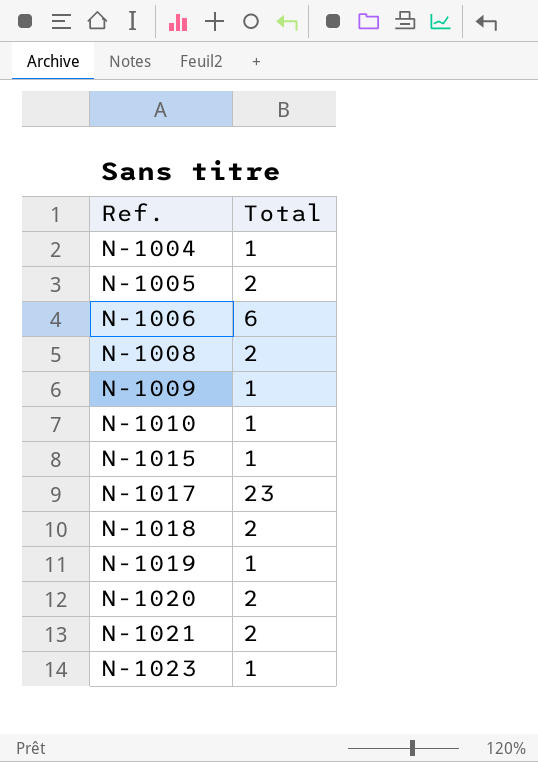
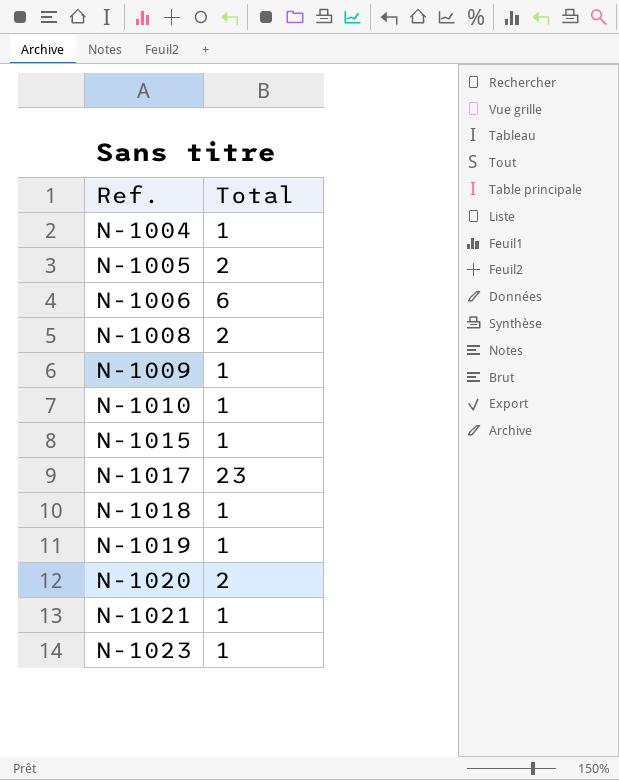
N-1018 | Total: 2 -> 1
N-1021 | Total: 2 -> 1

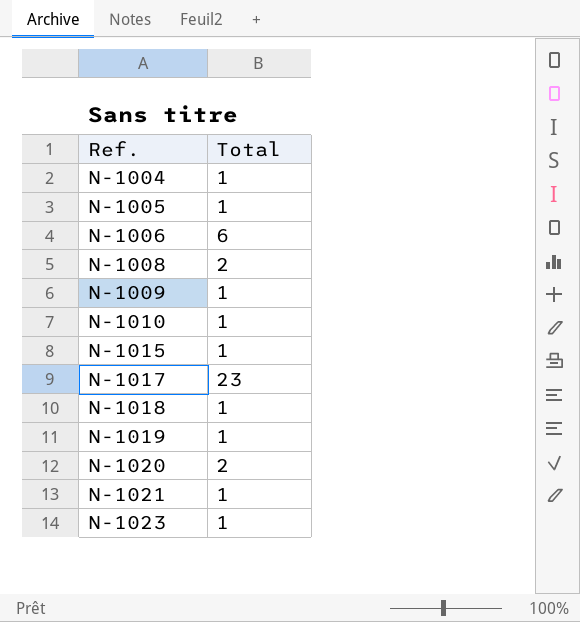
N-1005 | Total: 2 -> 1

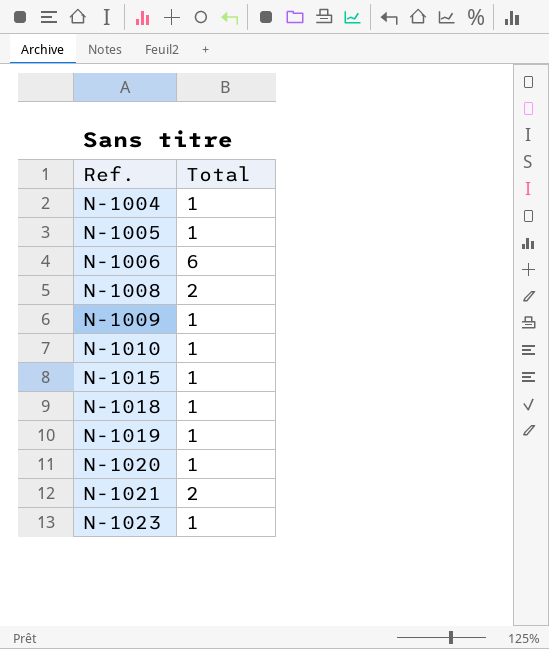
row N-1017: 23 -> none
N-1020 | Total: 2 -> 1
N-1021 | Total: 1 -> 2

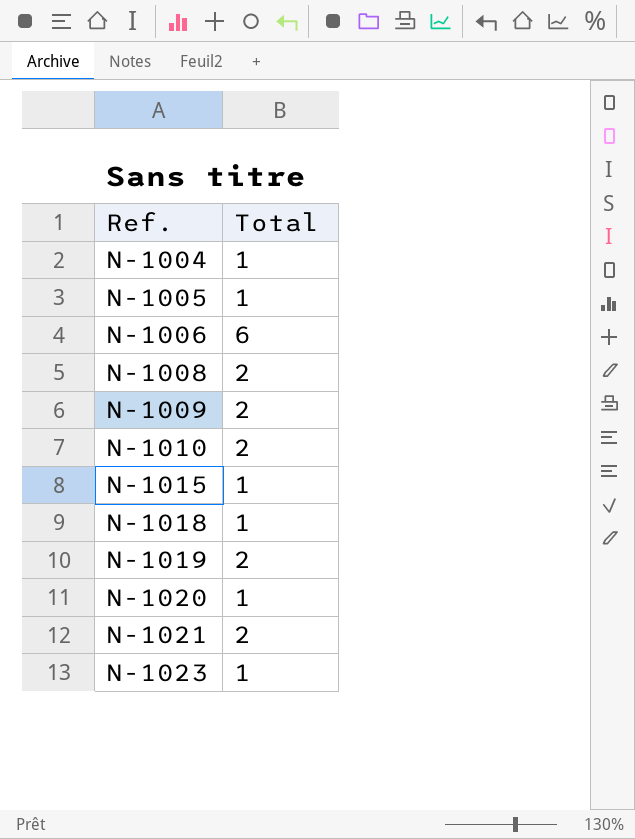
N-1009 | Total: 1 -> 2
N-1010 | Total: 1 -> 2
N-1019 | Total: 1 -> 2

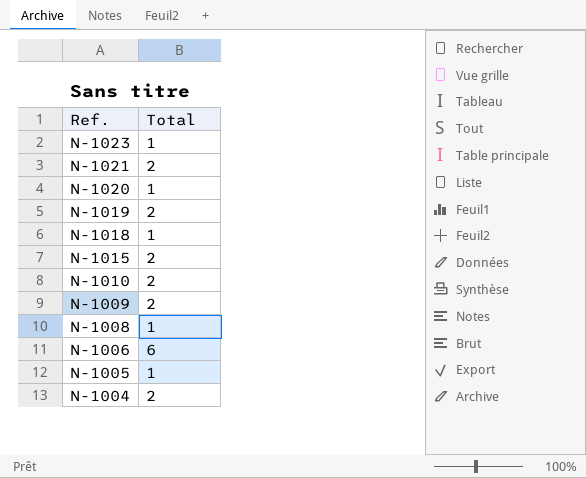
row order: Ref. ascending -> Ref. descending
N-1015 | Total: 1 -> 2
N-1008 | Total: 2 -> 1
N-1004 | Total: 1 -> 2

